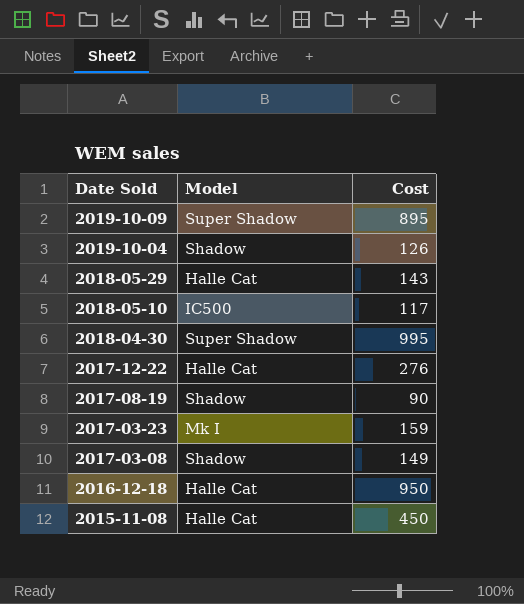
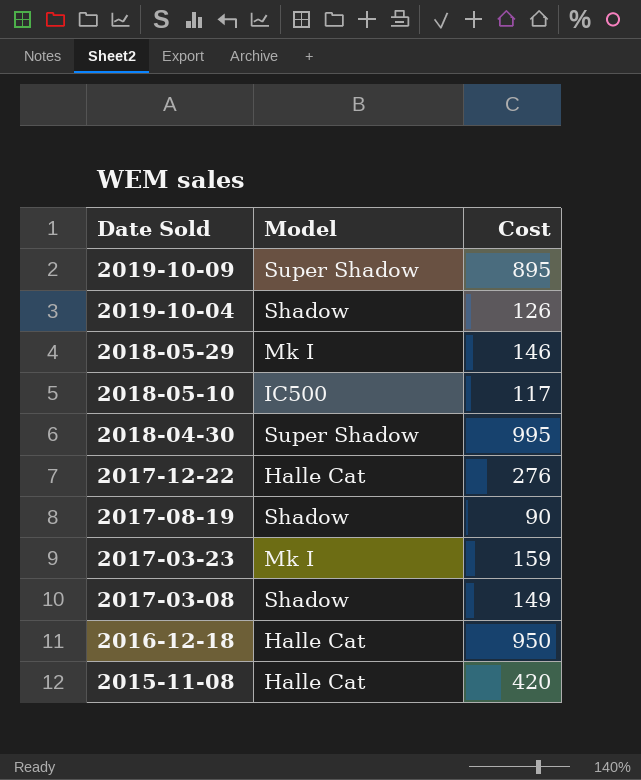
2018-05-29 | Model: Halle Cat -> Mk I
2018-05-29 | Cost: 143 -> 146
2015-11-08 | Cost: 450 -> 420

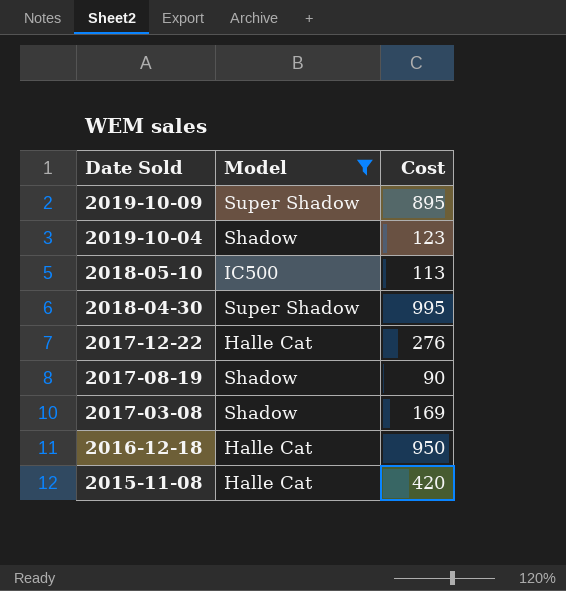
filter: none -> Model != Mk I
2019-10-04 | Cost: 126 -> 123
2018-05-10 | Cost: 117 -> 113
2017-03-08 | Cost: 149 -> 169

